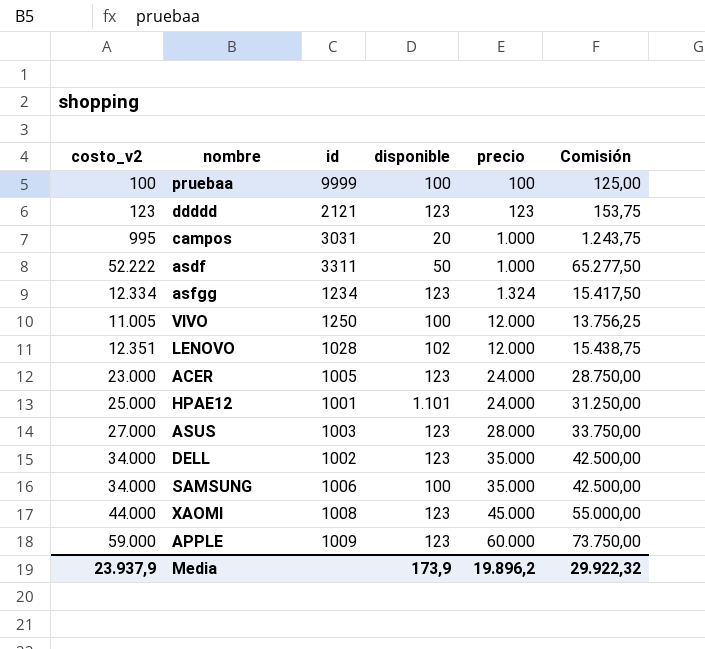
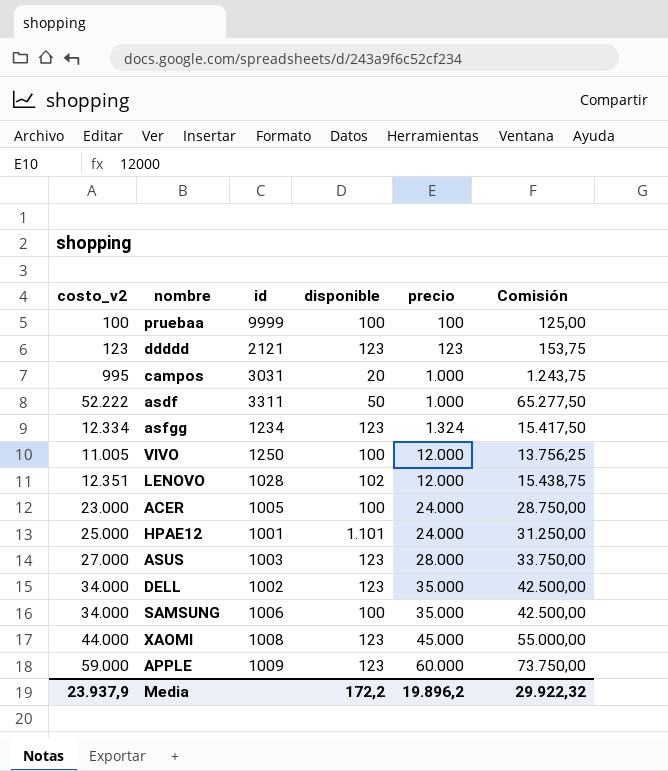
ACER | disponible: 123 -> 100
Media | disponible: 173,9 -> 172,2

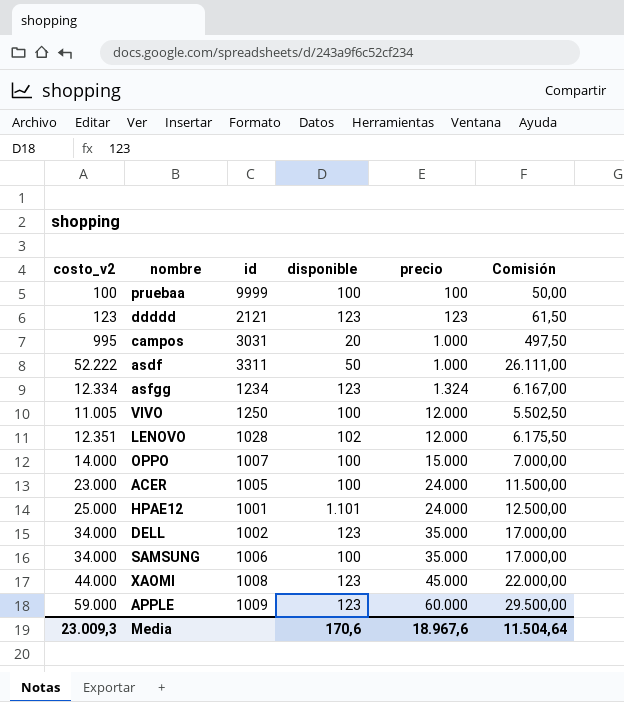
column Comisión | formula: [costo_v2] * 1,25 -> [costo_v2] * 0,5
row ASUS: 27.000 | 1003 | 123 | 28.000 | 33.750,00 -> none
row OPPO: none -> 14.000 | 1007 | 100 | 15.000 | 7.000,00
Media | costo_v2: 23.937,9 -> 23.009,3
Media | disponible: 172,2 -> 170,6
Media | precio: 19.896,2 -> 18.967,6
Media | Comisión: 29.922,32 -> 11.504,64

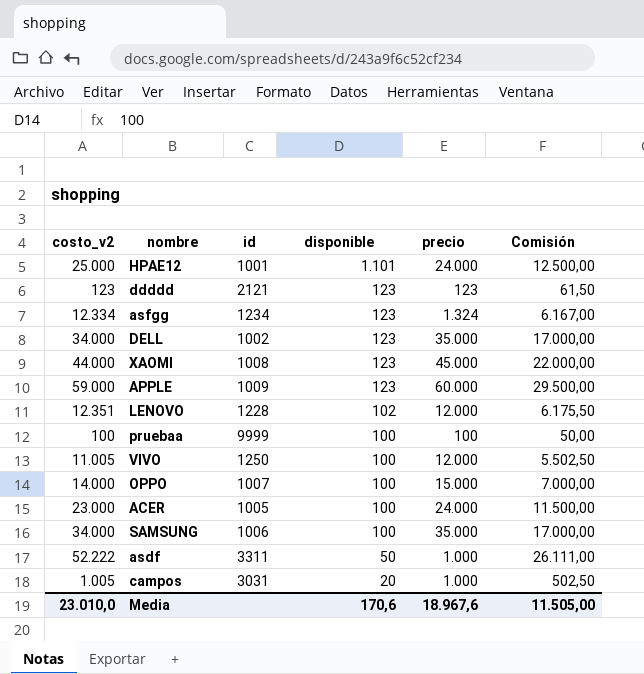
row order: precio ascending -> disponible descending
LENOVO | id: 1028 -> 1228
campos | costo_v2: 995 -> 1.005
campos | Comisión: 497,50 -> 502,50
Media | costo_v2: 23.009,3 -> 23.010,0
Media | Comisión: 11.504,64 -> 11.505,00

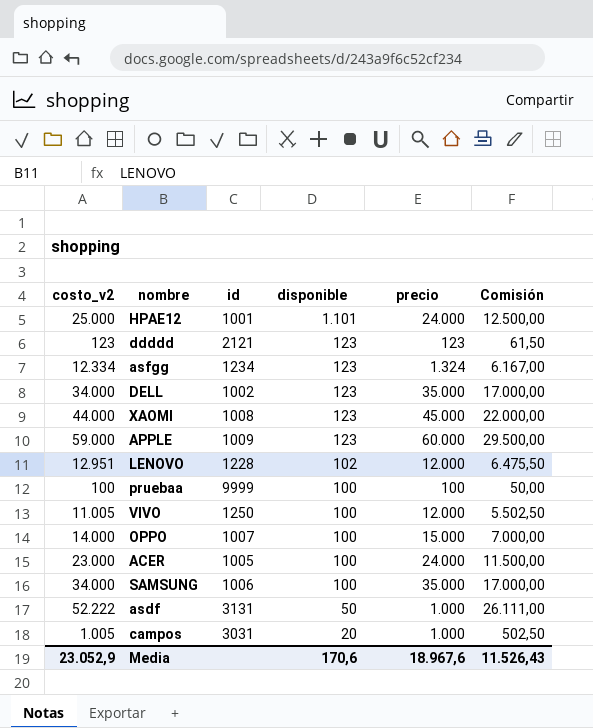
LENOVO | costo_v2: 12.351 -> 12.951
LENOVO | Comisión: 6.175,50 -> 6.475,50
asdf | id: 3311 -> 3131
Media | costo_v2: 23.010,0 -> 23.052,9
Media | Comisión: 11.505,00 -> 11.526,43

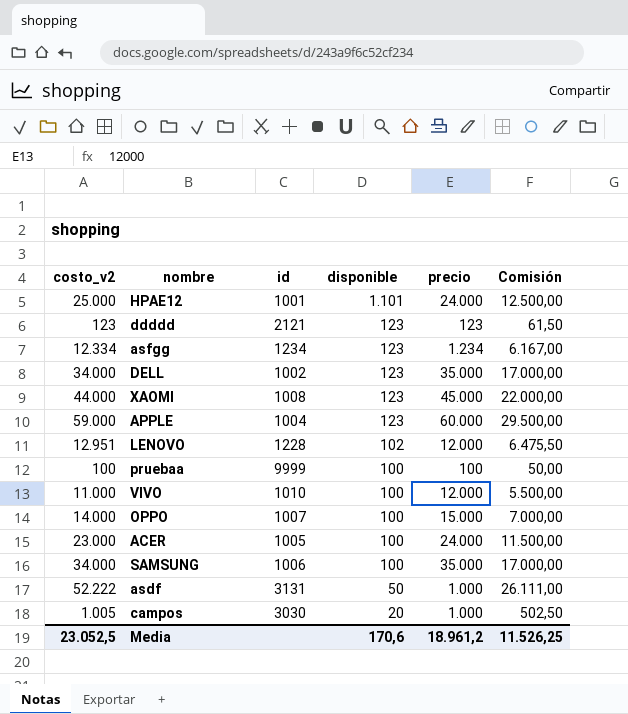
asfgg | precio: 1.324 -> 1.234
APPLE | id: 1009 -> 1004
VIVO | costo_v2: 11.005 -> 11.000
VIVO | id: 1250 -> 1010
VIVO | Comisión: 5.502,50 -> 5.500,00
campos | id: 3031 -> 3030
Media | costo_v2: 23.052,9 -> 23.052,5
Media | precio: 18.967,6 -> 18.961,2
Media | Comisión: 11.526,43 -> 11.526,25

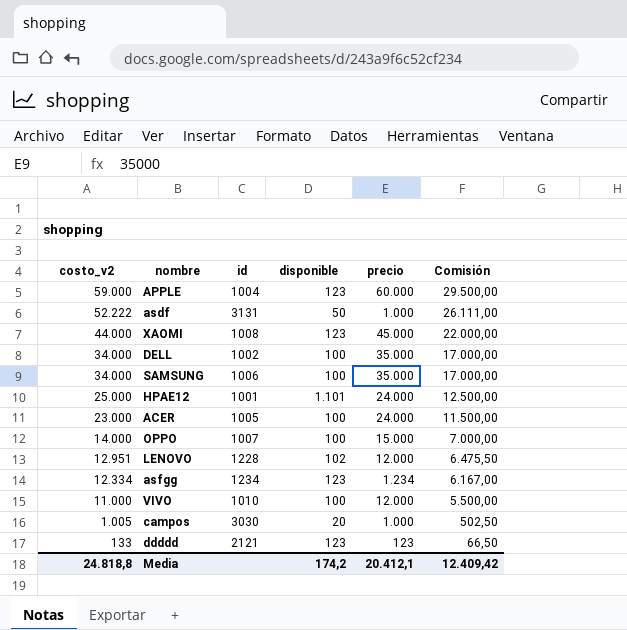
row order: disponible descending -> costo_v2 descending
row pruebaa: 100 | 9999 | 100 | 100 | 50,00 -> none
DELL | disponible: 123 -> 100
ddddd | costo_v2: 123 -> 133
ddddd | Comisión: 61,50 -> 66,50
Media | costo_v2: 23.052,5 -> 24.818,8
Media | disponible: 170,6 -> 174,2
Media | precio: 18.961,2 -> 20.412,1
Media | Comisión: 11.526,25 -> 12.409,42

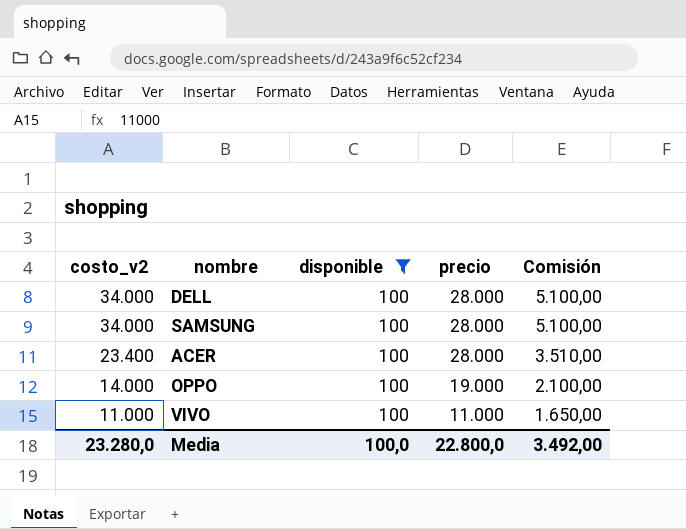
filter: none -> disponible = 100
column id | position: 3 -> none
column Comisión | formula: [costo_v2] * 0,5 -> [costo_v2] * 0,15
DELL | precio: 35.000 -> 28.000
SAMSUNG | precio: 35.000 -> 28.000
ACER | costo_v2: 23.000 -> 23.400
ACER | precio: 24.000 -> 28.000
OPPO | precio: 15.000 -> 19.000
VIVO | precio: 12.000 -> 11.000
Media | costo_v2: 24.818,8 -> 23.280,0
Media | disponible: 174,2 -> 100,0
Media | precio: 20.412,1 -> 22.800,0
Media | Comisión: 12.409,42 -> 3.492,00

